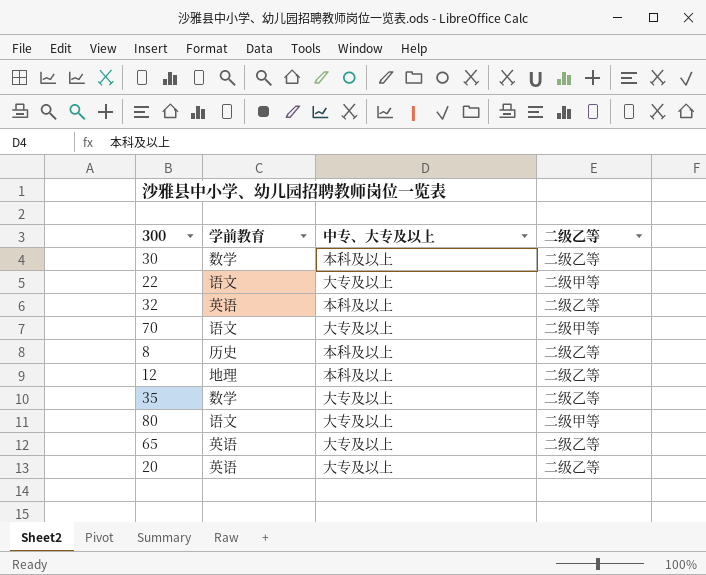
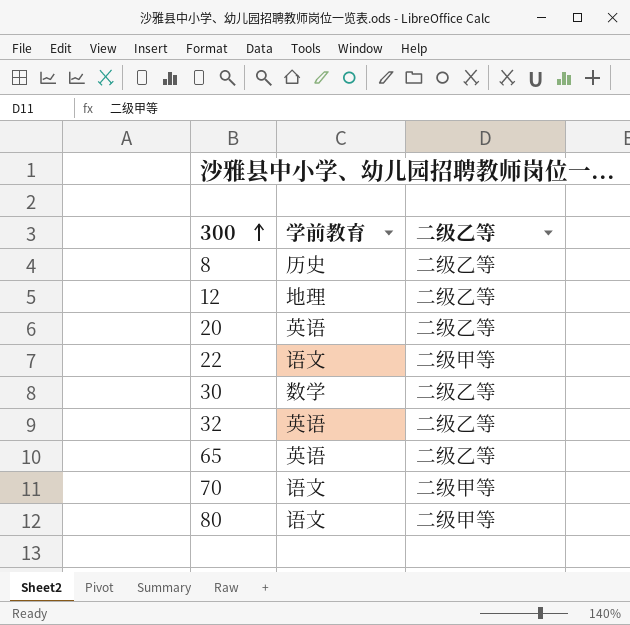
row order: none -> 300 ascending
column 中专、大专及以上 | position: 3 -> none
row 35: 数学 | 大专及以上 | 二级乙等 -> none

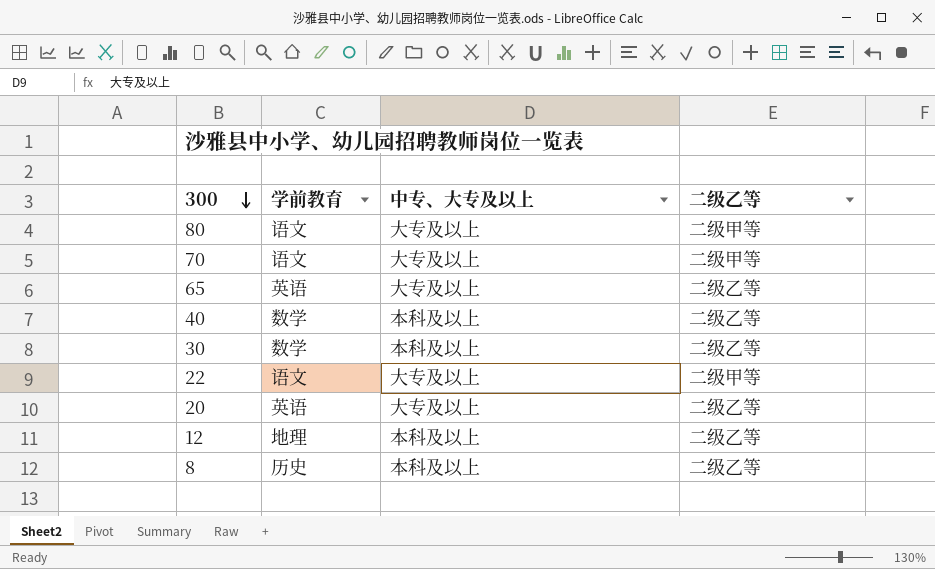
row order: 300 ascending -> 300 descending
column 中专、大专及以上 | position: none -> 3
row 32: 英语 | 二级乙等 -> none
row 40: none -> 数学 | 本科及以上 | 二级乙等

